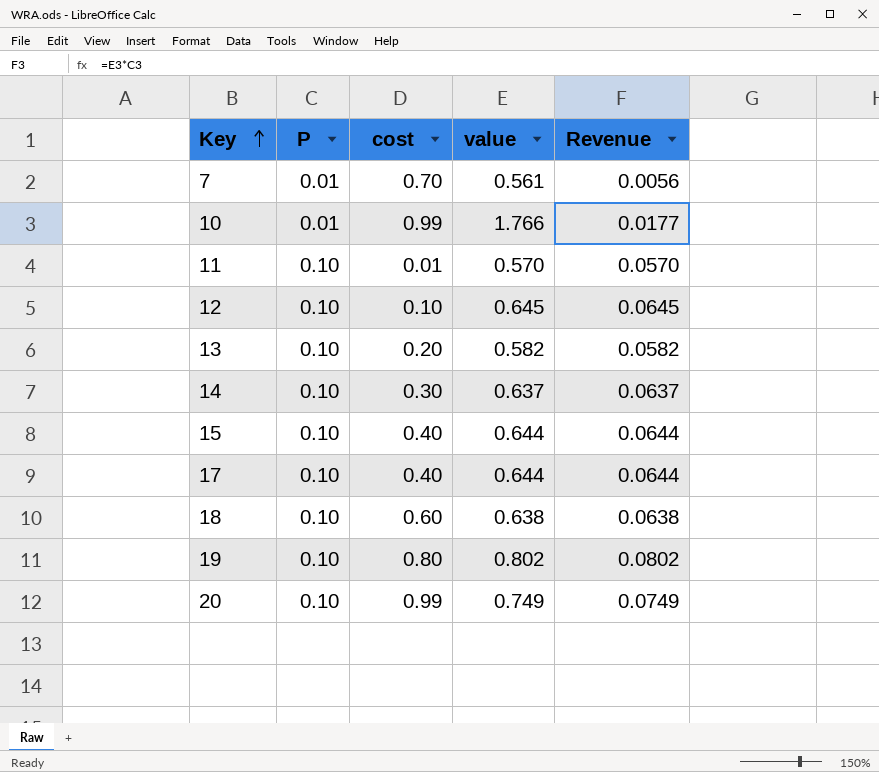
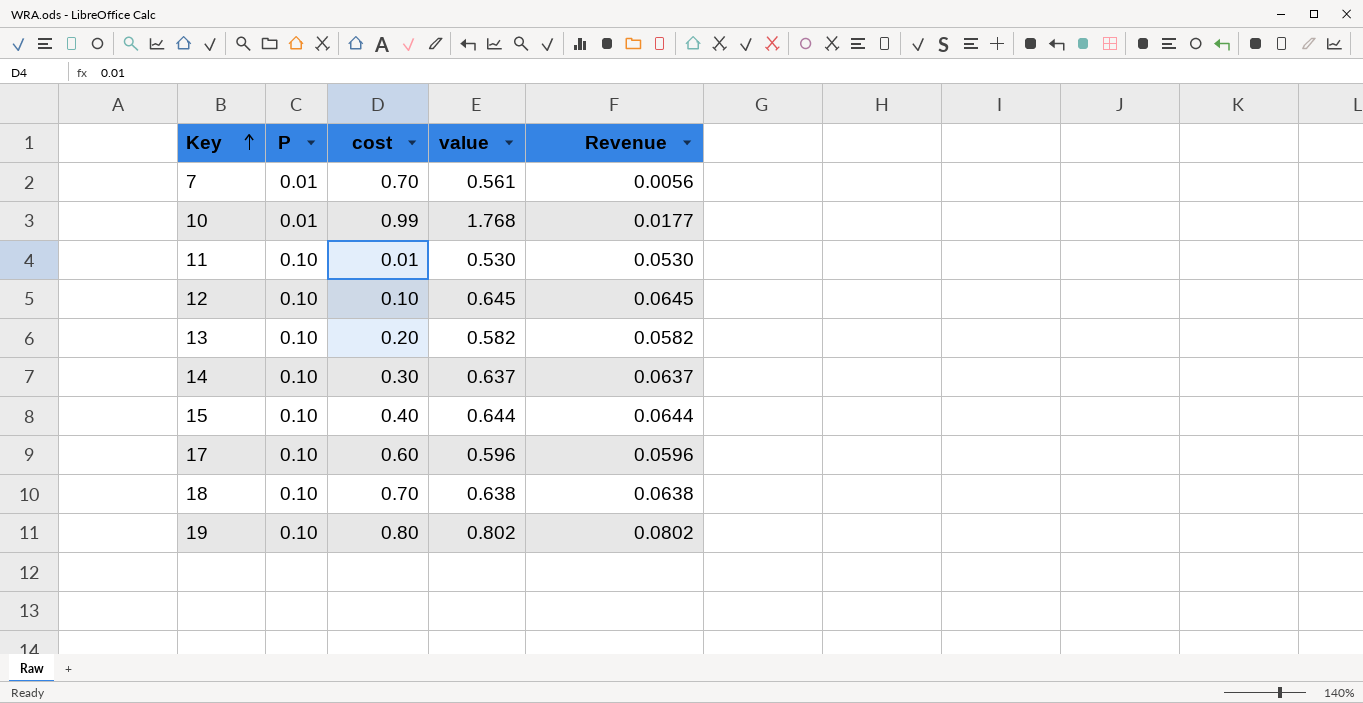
row 20: 0.10 | 0.99 | 0.749 | 0.0749 -> none
10 | value: 1.766 -> 1.768
11 | value: 0.570 -> 0.530
11 | Revenue: 0.0570 -> 0.0530
17 | cost: 0.40 -> 0.60
17 | value: 0.644 -> 0.596
17 | Revenue: 0.0644 -> 0.0596
18 | cost: 0.60 -> 0.70

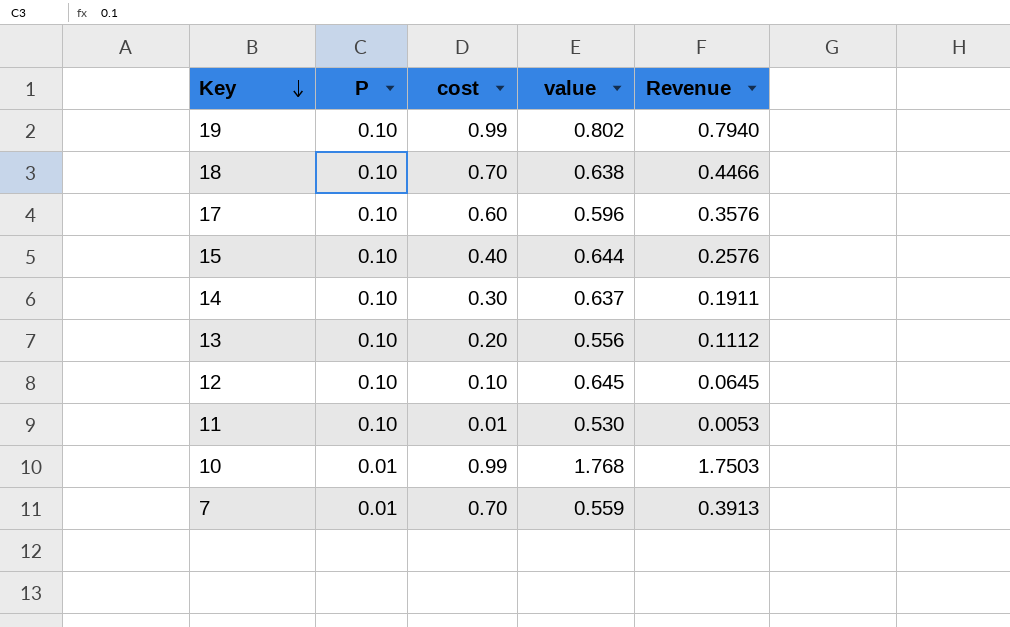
row order: Key ascending -> Key descending
column Revenue | formula: [P] * [value] -> [cost] * [value]
19 | cost: 0.80 -> 0.99
13 | value: 0.582 -> 0.556
7 | value: 0.561 -> 0.559

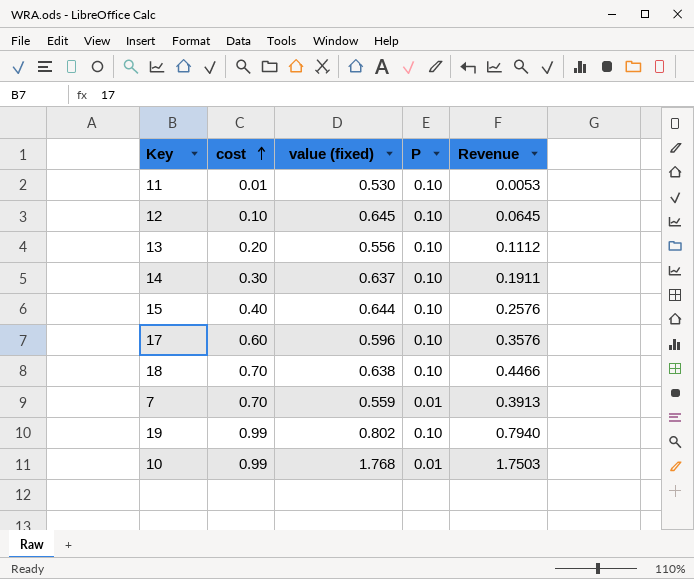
row order: Key descending -> cost ascending
column name: value -> value (fixed)
column P | position: 2 -> 4

